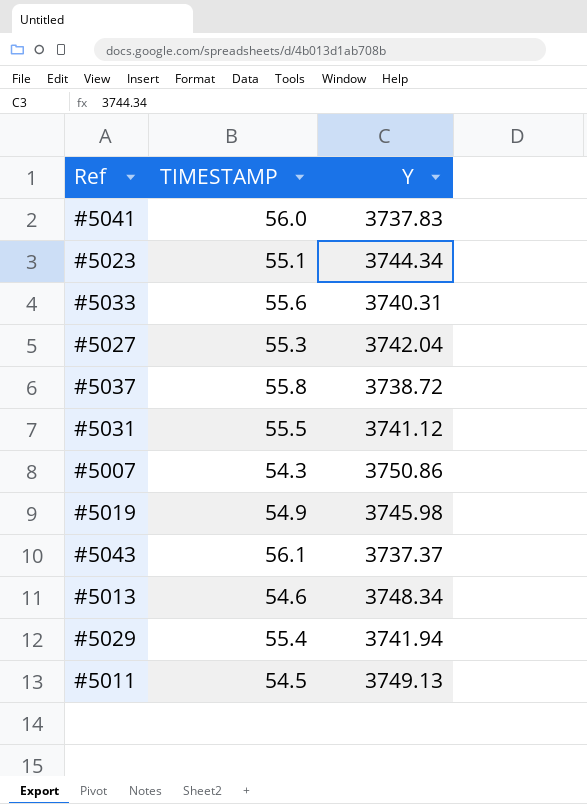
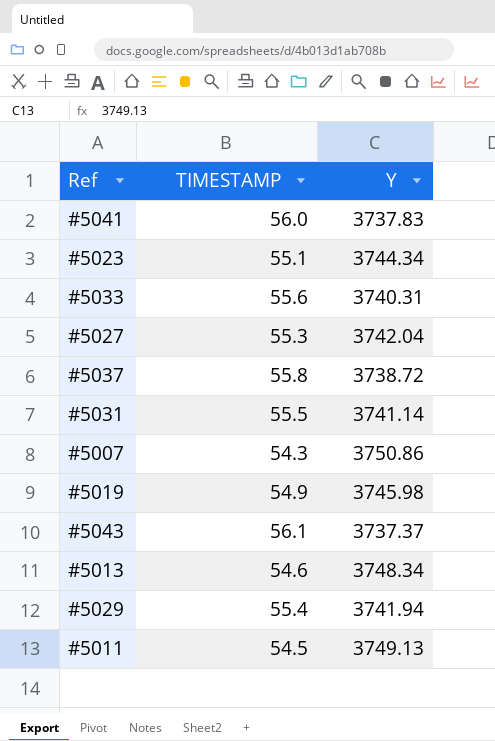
#5031 | Y: 3741.12 -> 3741.14

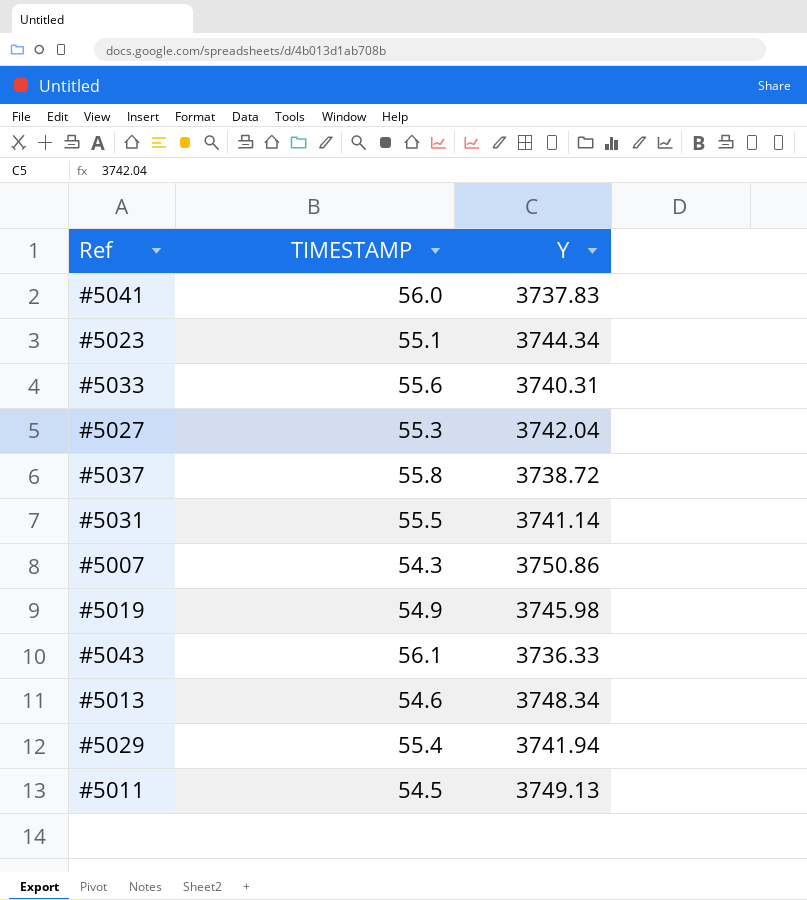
#5043 | Y: 3737.37 -> 3736.33

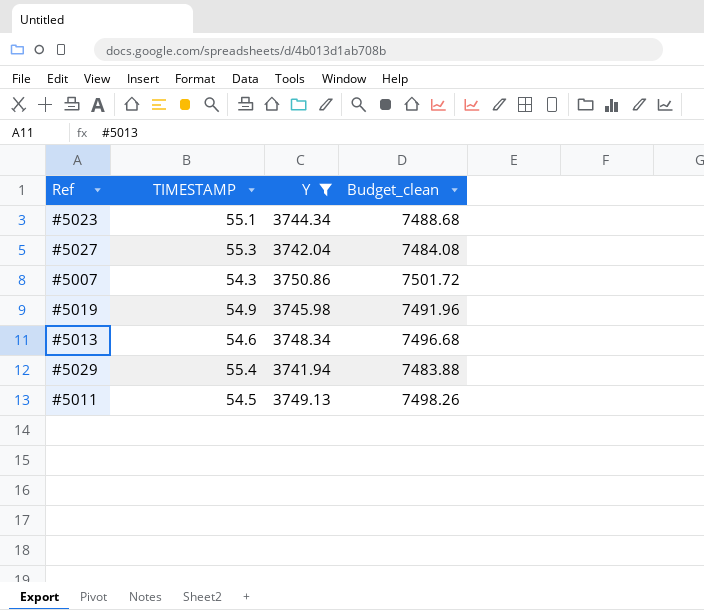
filter: none -> Y >= 3741.94
column Budget_clean | formula: none -> [Y] * 2

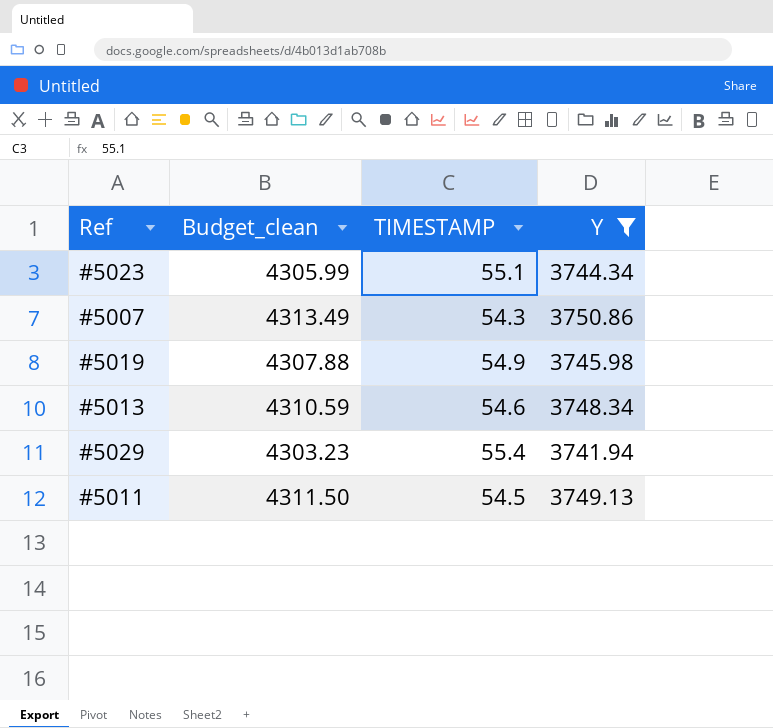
column Budget_clean | formula: [Y] * 2 -> [Y] * 1.15
column Budget_clean | position: 4 -> 2
row #5027: 55.3 | 3742.04 | 7484.08 -> none

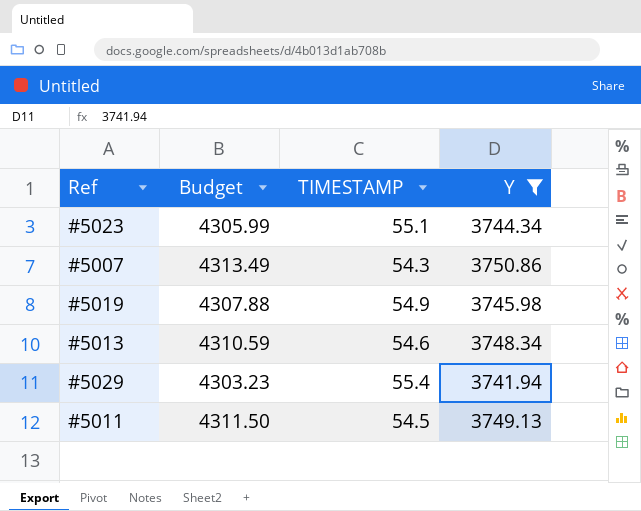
column name: Budget_clean -> Budget

